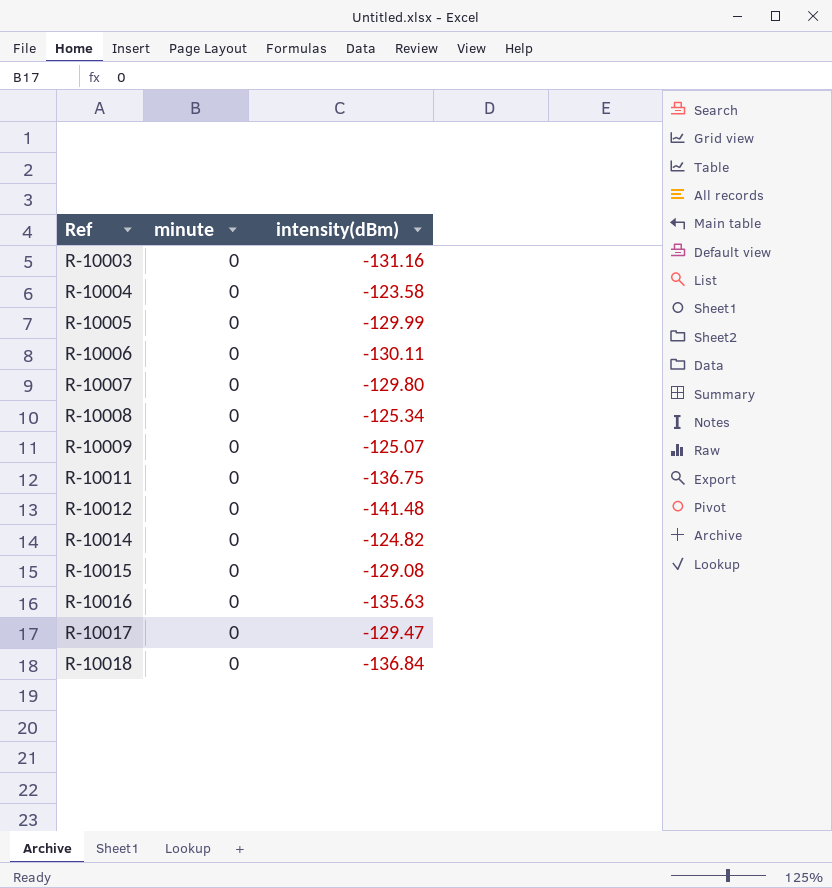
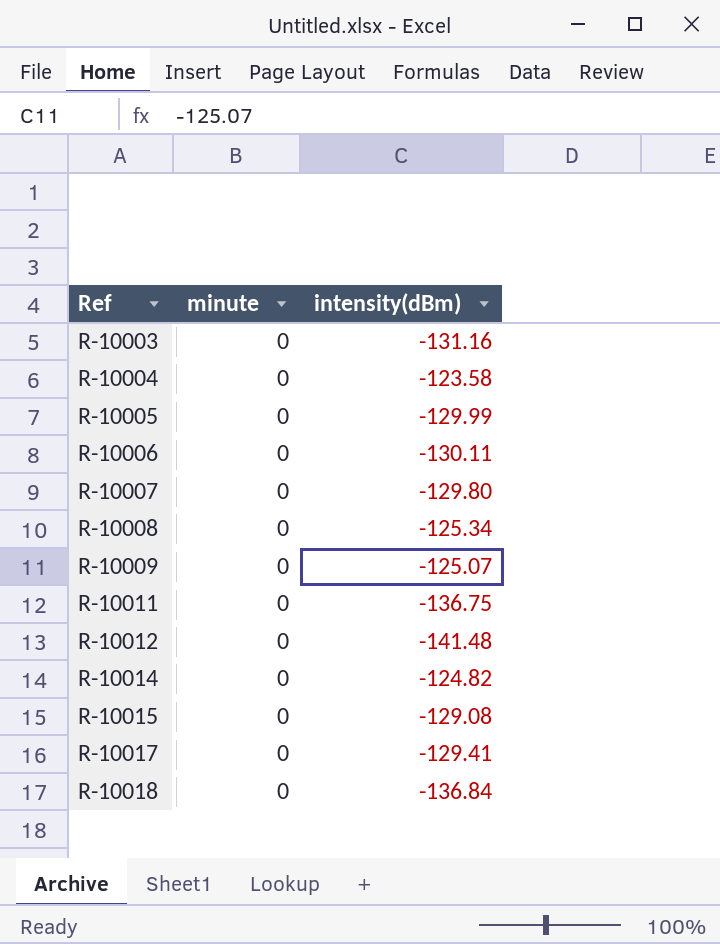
row R-10016: 0 | -135.63 -> none
R-10017 | intensity(dBm): -129.47 -> -129.41

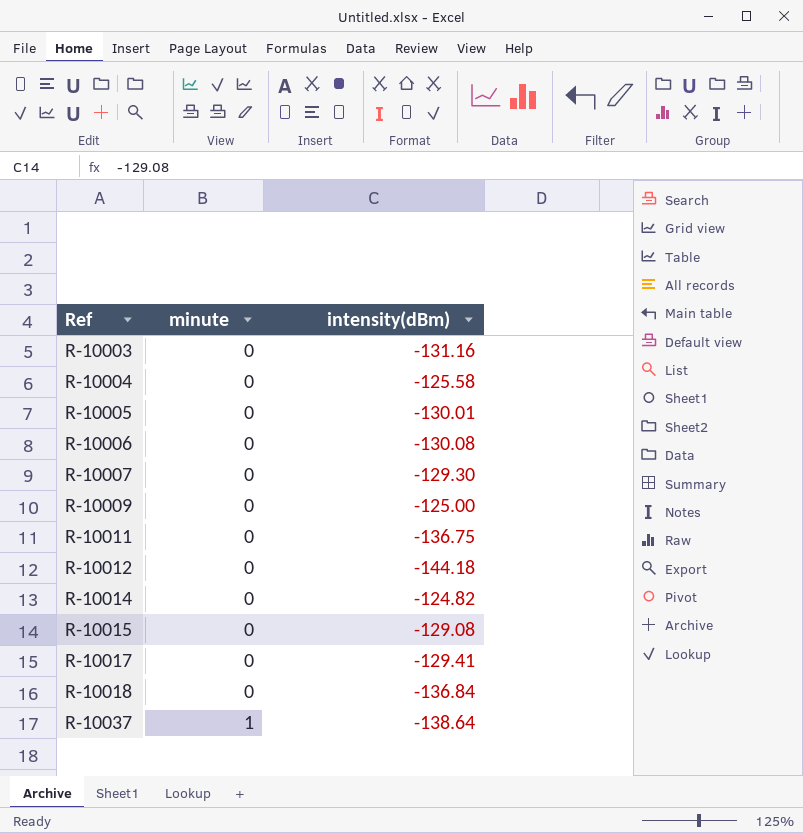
row R-10008: 0 | -125.34 -> none
R-10004 | intensity(dBm): -123.58 -> -125.58
R-10005 | intensity(dBm): -129.99 -> -130.01
R-10006 | intensity(dBm): -130.11 -> -130.08
R-10007 | intensity(dBm): -129.80 -> -129.30
R-10009 | intensity(dBm): -125.07 -> -125.00
R-10012 | intensity(dBm): -141.48 -> -144.18
row R-10037: none -> 1 | -138.64

